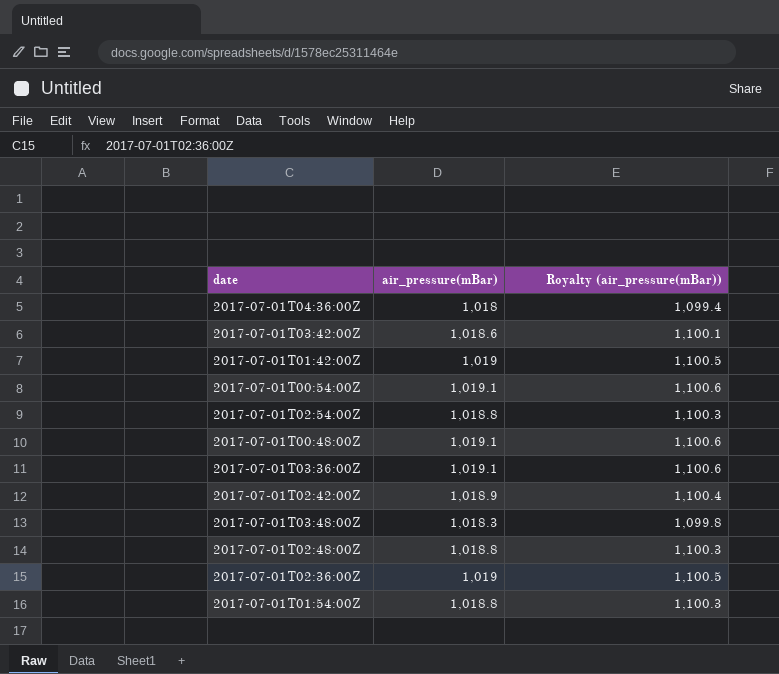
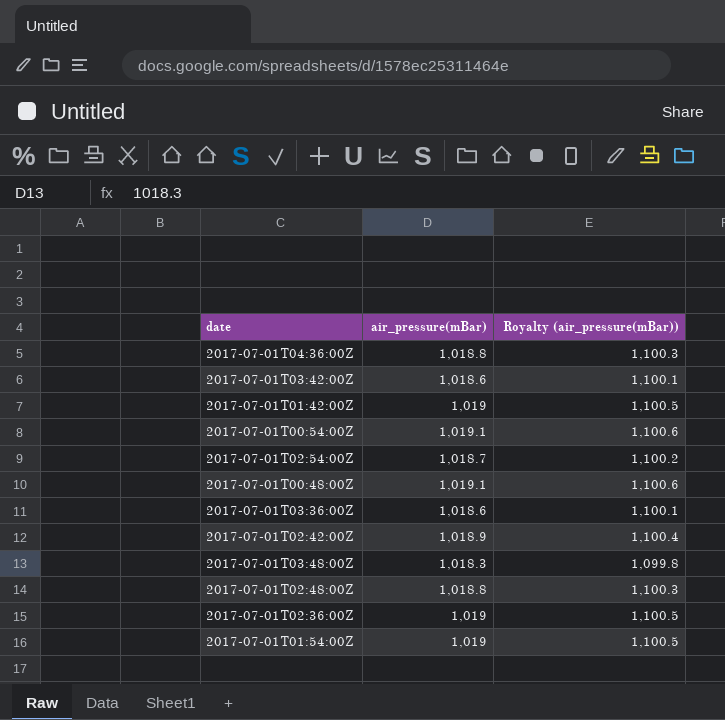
2017-07-01T04:36:00Z | air_pressure(mBar): 1,018 -> 1,018.8
2017-07-01T04:36:00Z | Royalty (air_pressure(mBar)): 1,099.4 -> 1,100.3
2017-07-01T02:54:00Z | air_pressure(mBar): 1,018.8 -> 1,018.7
2017-07-01T02:54:00Z | Royalty (air_pressure(mBar)): 1,100.3 -> 1,100.2
2017-07-01T03:36:00Z | air_pressure(mBar): 1,019.1 -> 1,018.6
2017-07-01T03:36:00Z | Royalty (air_pressure(mBar)): 1,100.6 -> 1,100.1
2017-07-01T01:54:00Z | air_pressure(mBar): 1,018.8 -> 1,019
2017-07-01T01:54:00Z | Royalty (air_pressure(mBar)): 1,100.3 -> 1,100.5

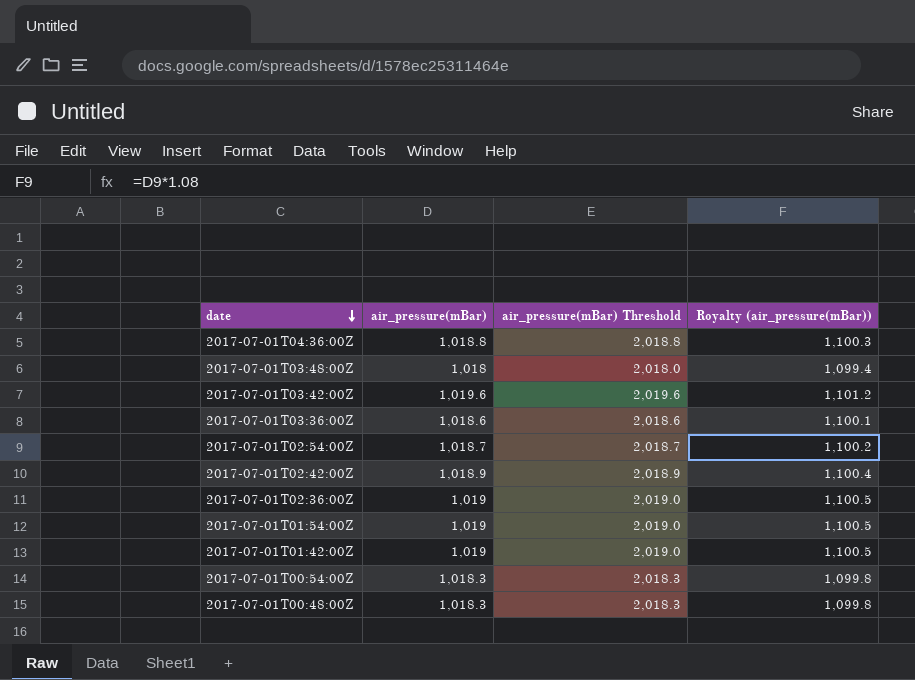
row order: none -> date descending
column air_pressure(mBar) Threshold | formula: none -> [air_pressure(mBar)] + 1000
row 2017-07-01T02:48:00Z: 1,018.8 | 1,100.3 -> none
2017-07-01T03:48:00Z | air_pressure(mBar): 1,018.3 -> 1,018
2017-07-01T03:48:00Z | Royalty (air_pressure(mBar)): 1,099.8 -> 1,099.4
2017-07-01T03:42:00Z | air_pressure(mBar): 1,018.6 -> 1,019.6
2017-07-01T03:42:00Z | Royalty (air_pressure(mBar)): 1,100.1 -> 1,101.2
2017-07-01T00:54:00Z | air_pressure(mBar): 1,019.1 -> 1,018.3
2017-07-01T00:54:00Z | Royalty (air_pressure(mBar)): 1,100.6 -> 1,099.8
2017-07-01T00:48:00Z | air_pressure(mBar): 1,019.1 -> 1,018.3
2017-07-01T00:48:00Z | Royalty (air_pressure(mBar)): 1,100.6 -> 1,099.8

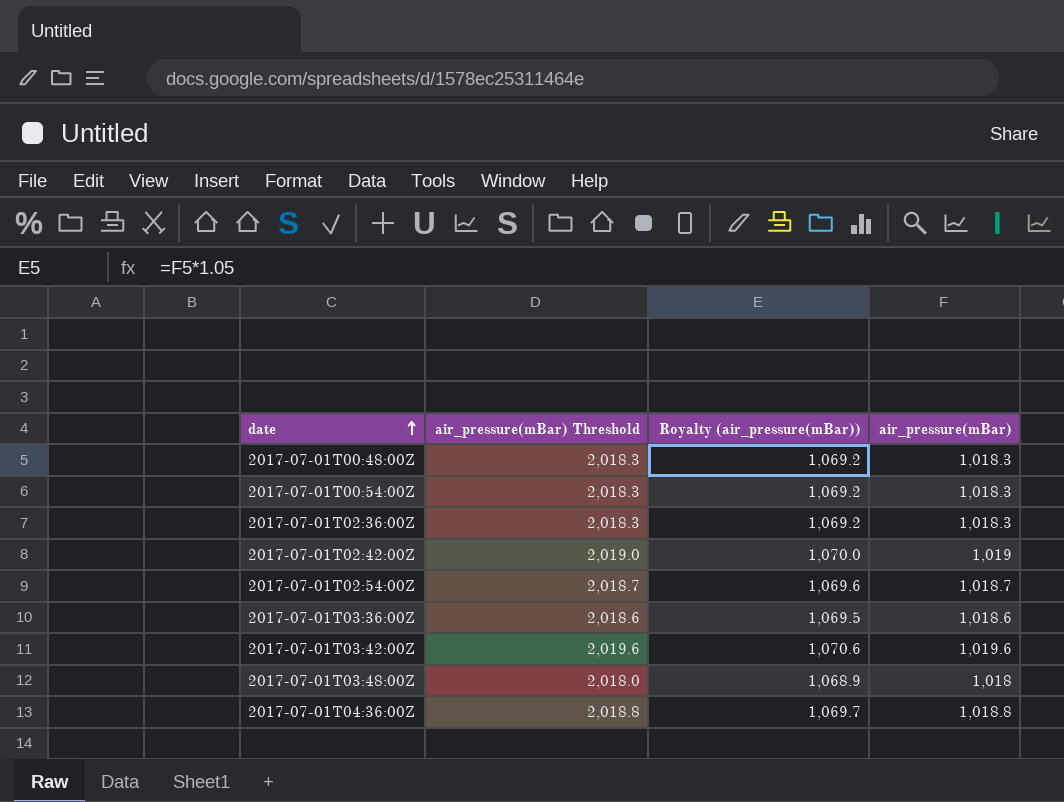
row order: date descending -> date ascending
column Royalty (air_pressure(mBar)) | formula: [air_pressure(mBar)] * 1.08 -> [air_pressure(mBar)] * 1.05
column air_pressure(mBar) | position: 2 -> 4
row 2017-07-01T01:54:00Z: 1,019 | 2,019.0 | 1,100.5 -> none
row 2017-07-01T01:42:00Z: 1,019 | 2,019.0 | 1,100.5 -> none
2017-07-01T02:36:00Z | air_pressure(mBar) Threshold: 2,019.0 -> 2,018.3
2017-07-01T02:36:00Z | air_pressure(mBar): 1,019 -> 1,018.3
2017-07-01T02:42:00Z | air_pressure(mBar) Threshold: 2,018.9 -> 2,019.0
2017-07-01T02:42:00Z | air_pressure(mBar): 1,018.9 -> 1,019

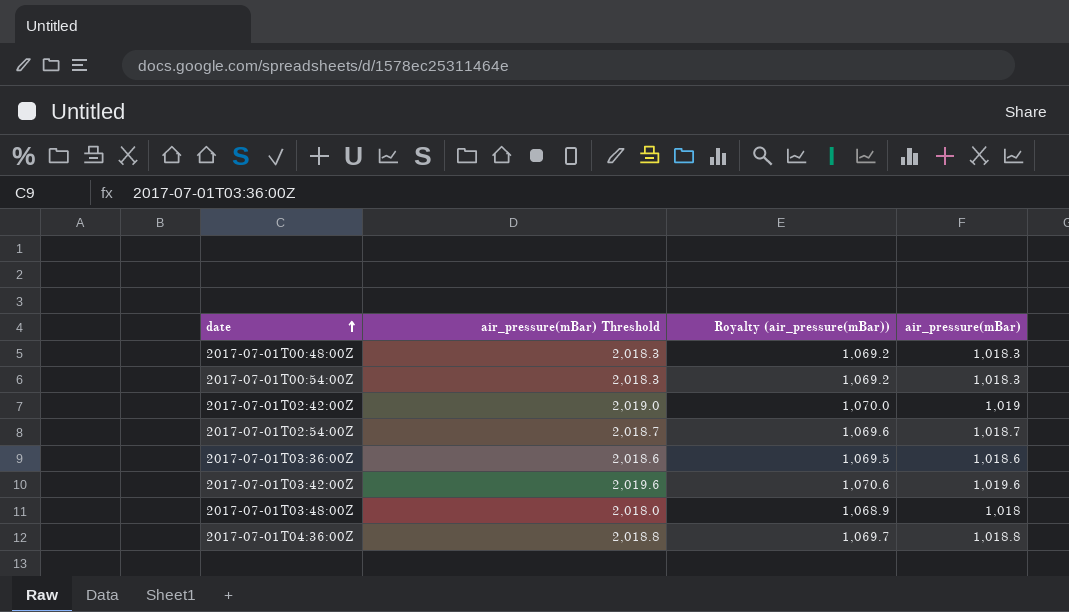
row 2017-07-01T02:36:00Z: 2,018.3 | 1,069.2 | 1,018.3 -> none

